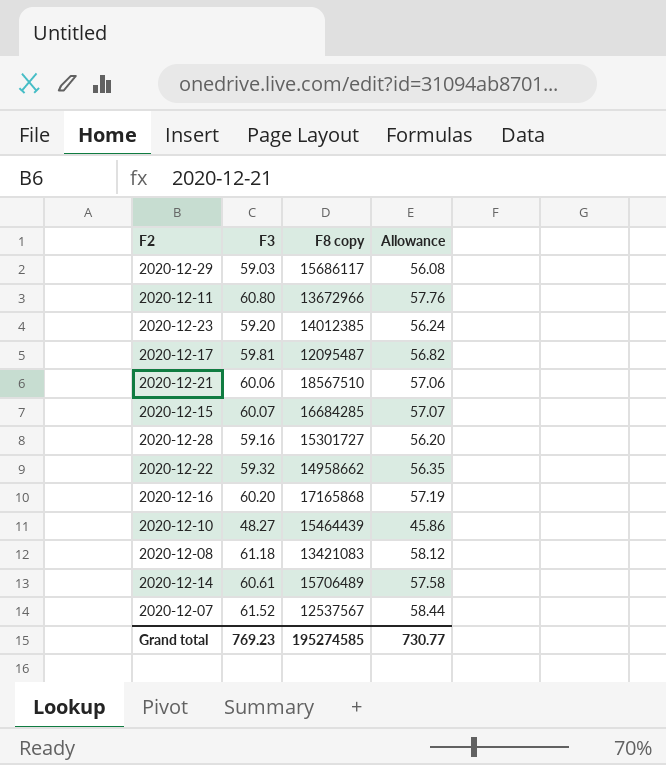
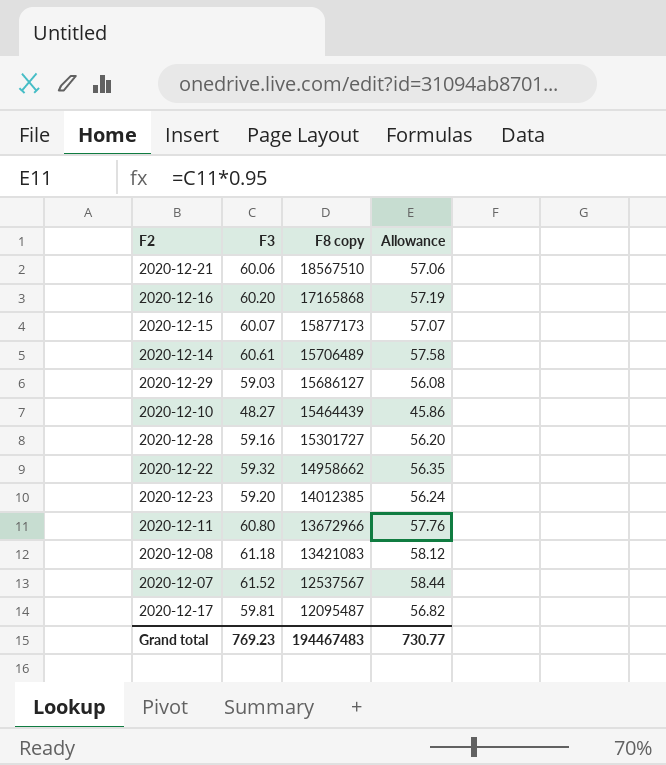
row order: none -> F8 copy descending
2020-12-15 | F8 copy: 16684285 -> 15877173
2020-12-29 | F8 copy: 15686117 -> 15686127
Grand total | F8 copy: 195274585 -> 194467483

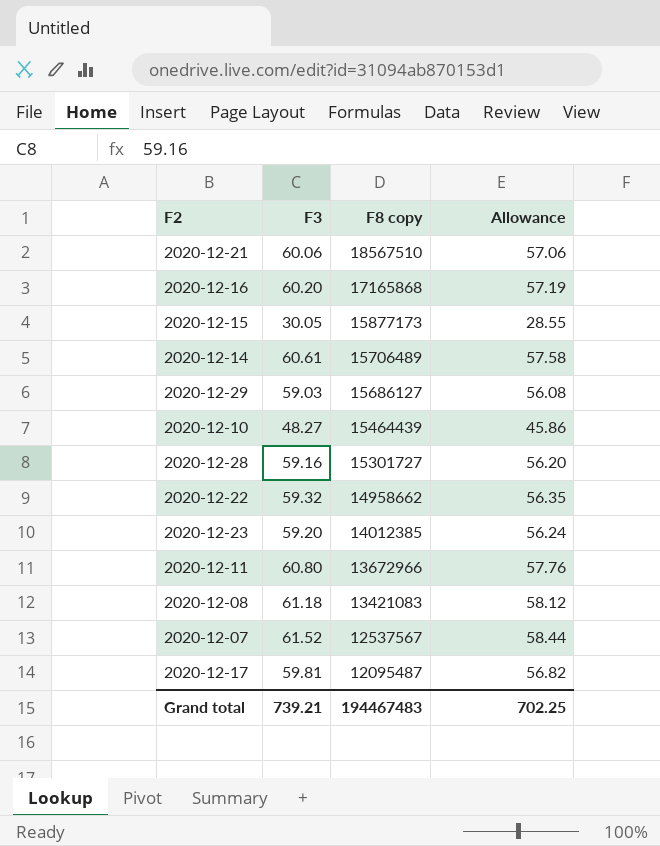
2020-12-15 | F3: 60.07 -> 30.05
2020-12-15 | Allowance: 57.07 -> 28.55
Grand total | F3: 769.23 -> 739.21
Grand total | Allowance: 730.77 -> 702.25

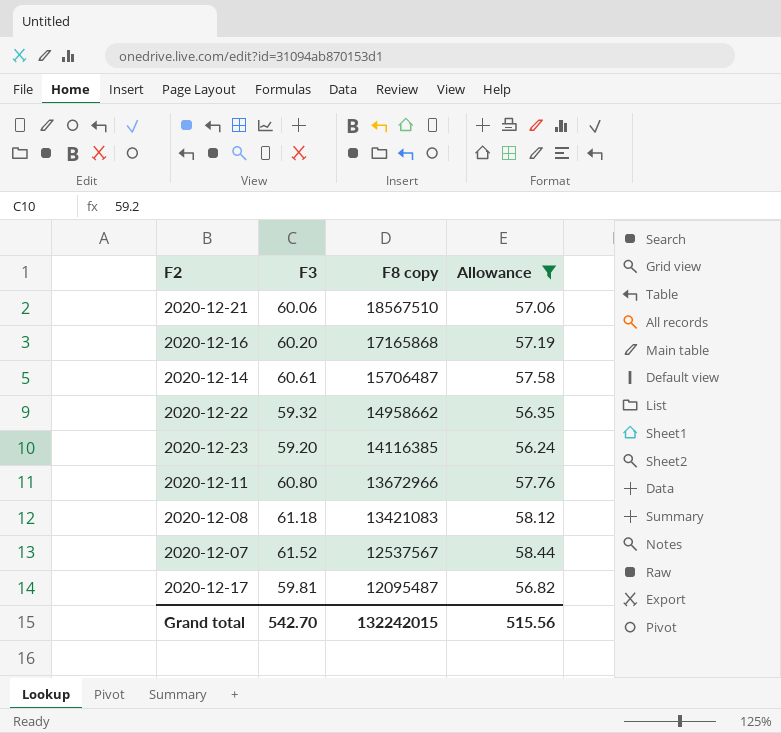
filter: none -> Allowance >= 56.24
2020-12-14 | F8 copy: 15706489 -> 15706487
2020-12-23 | F8 copy: 14012385 -> 14116385
Grand total | F3: 739.21 -> 542.70
Grand total | F8 copy: 194467483 -> 132242015
Grand total | Allowance: 702.25 -> 515.56

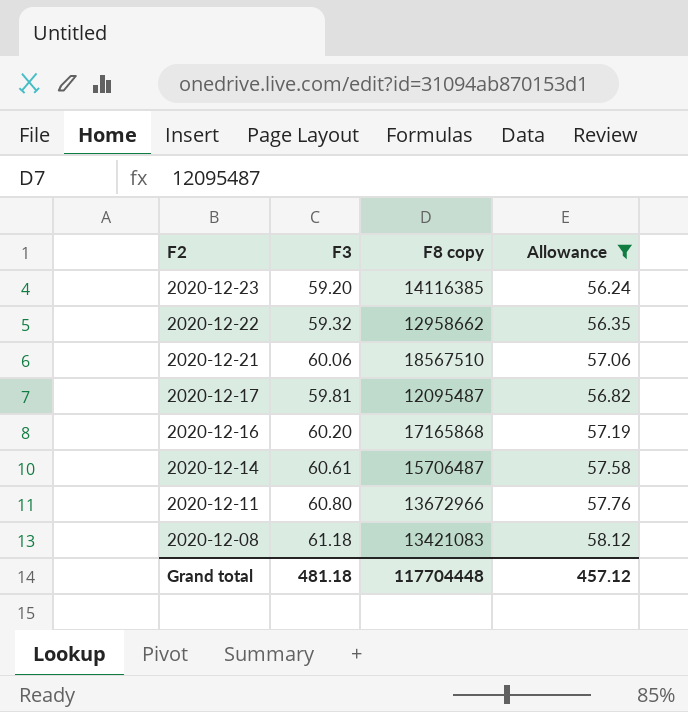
row order: F8 copy descending -> F2 descending
row 2020-12-07: 61.52 | 12537567 | 58.44 -> none
2020-12-22 | F8 copy: 14958662 -> 12958662
Grand total | F3: 542.70 -> 481.18
Grand total | F8 copy: 132242015 -> 117704448
Grand total | Allowance: 515.56 -> 457.12

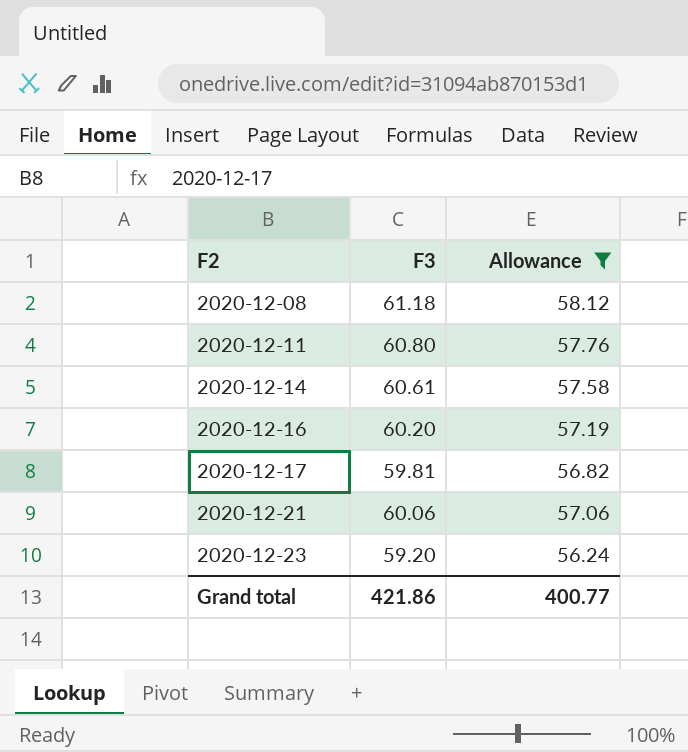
row order: F2 descending -> F2 ascending
column F8 copy | position: 3 -> none
row 2020-12-22: 59.32 | 12958662 | 56.35 -> none
Grand total | F3: 481.18 -> 421.86
Grand total | Allowance: 457.12 -> 400.77

